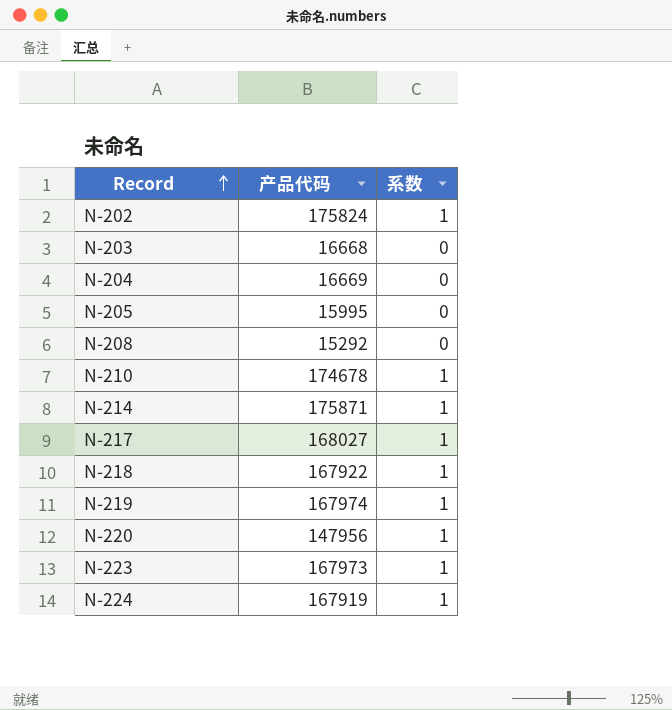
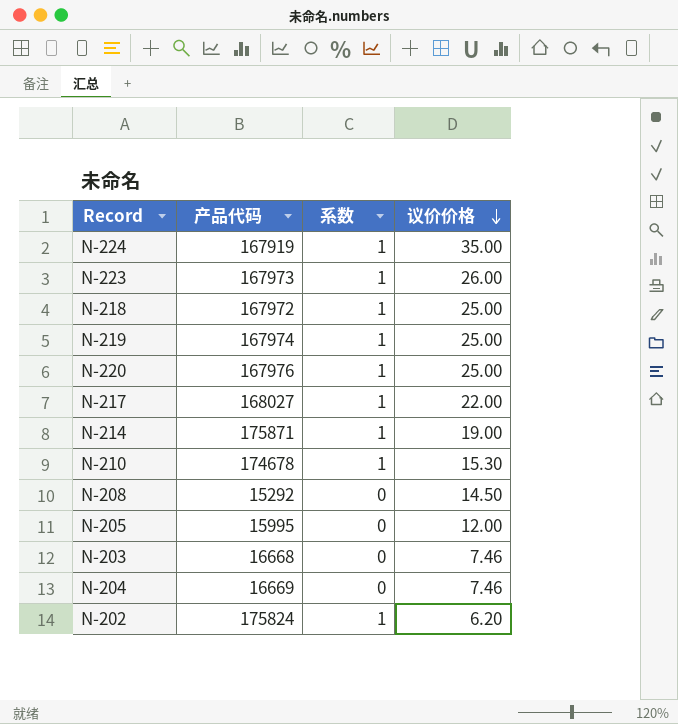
row order: Record ascending -> 议价价格 descending
column 议价价格 | position: none -> 4
N-218 | 产品代码: 167922 -> 167972
N-220 | 产品代码: 147956 -> 167976

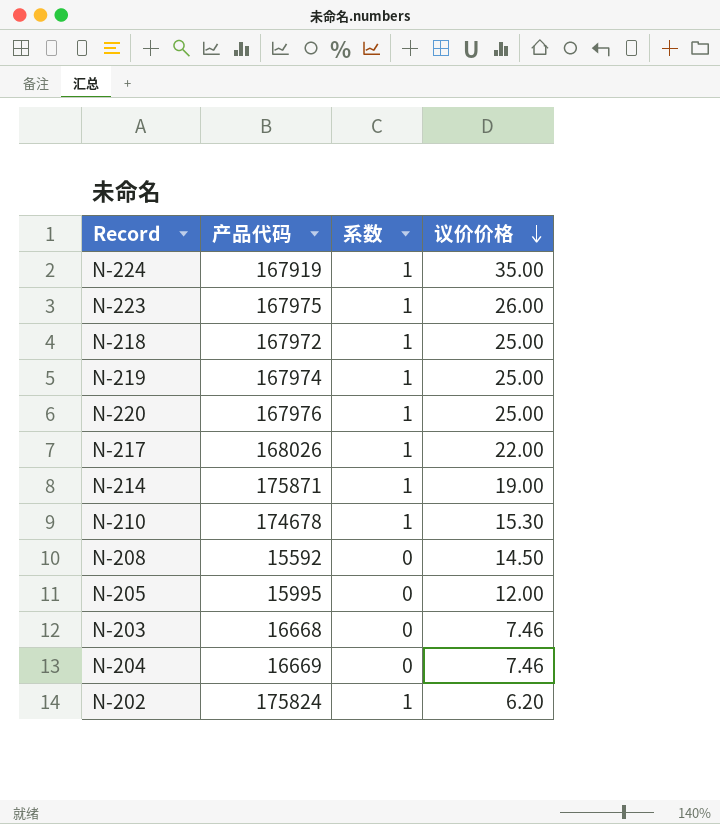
N-223 | 产品代码: 167973 -> 167975
N-217 | 产品代码: 168027 -> 168026
N-208 | 产品代码: 15292 -> 15592

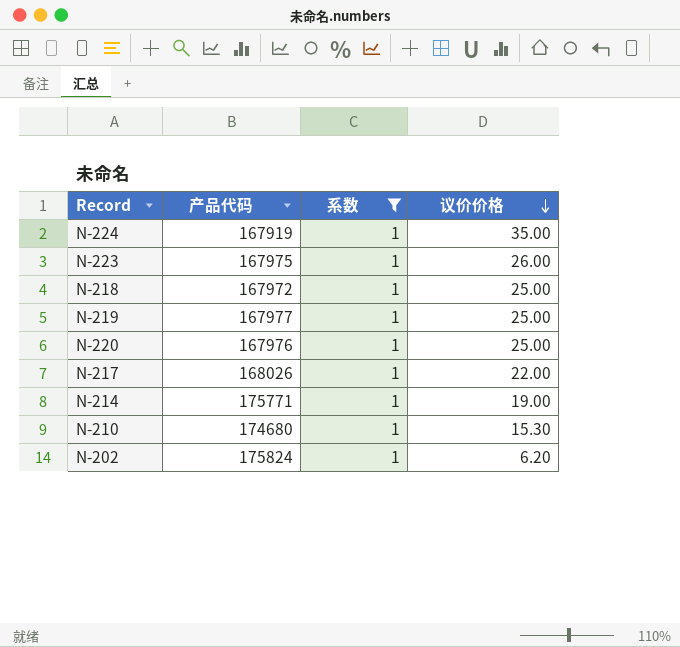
filter: none -> 系数 = 1
N-219 | 产品代码: 167974 -> 167977
N-214 | 产品代码: 175871 -> 175771
N-210 | 产品代码: 174678 -> 174680

